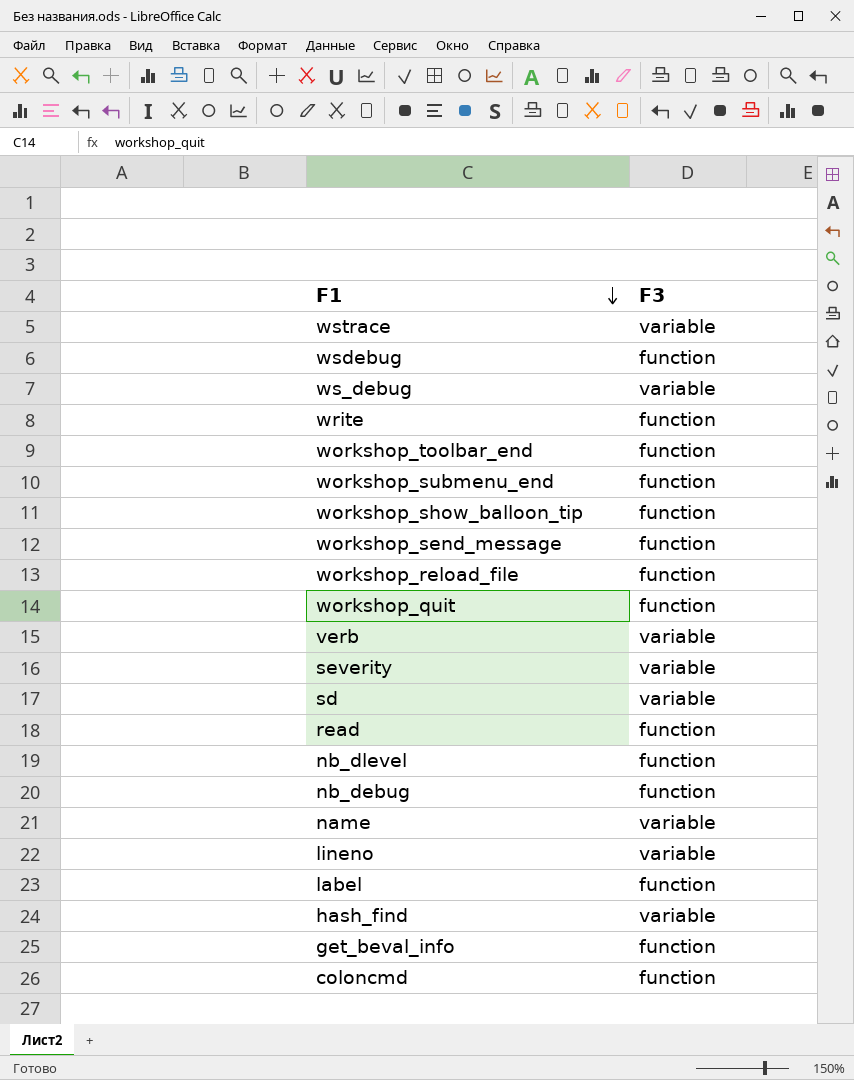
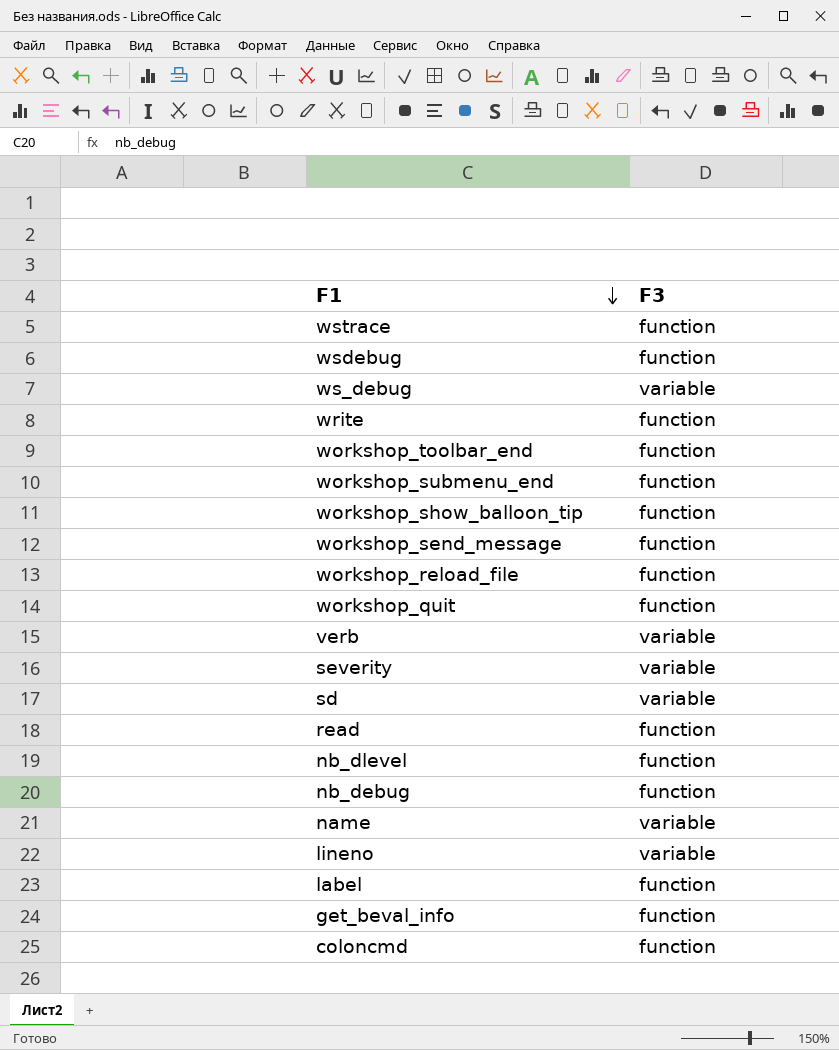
row hash_find: variable -> none
wstrace | F3: variable -> function

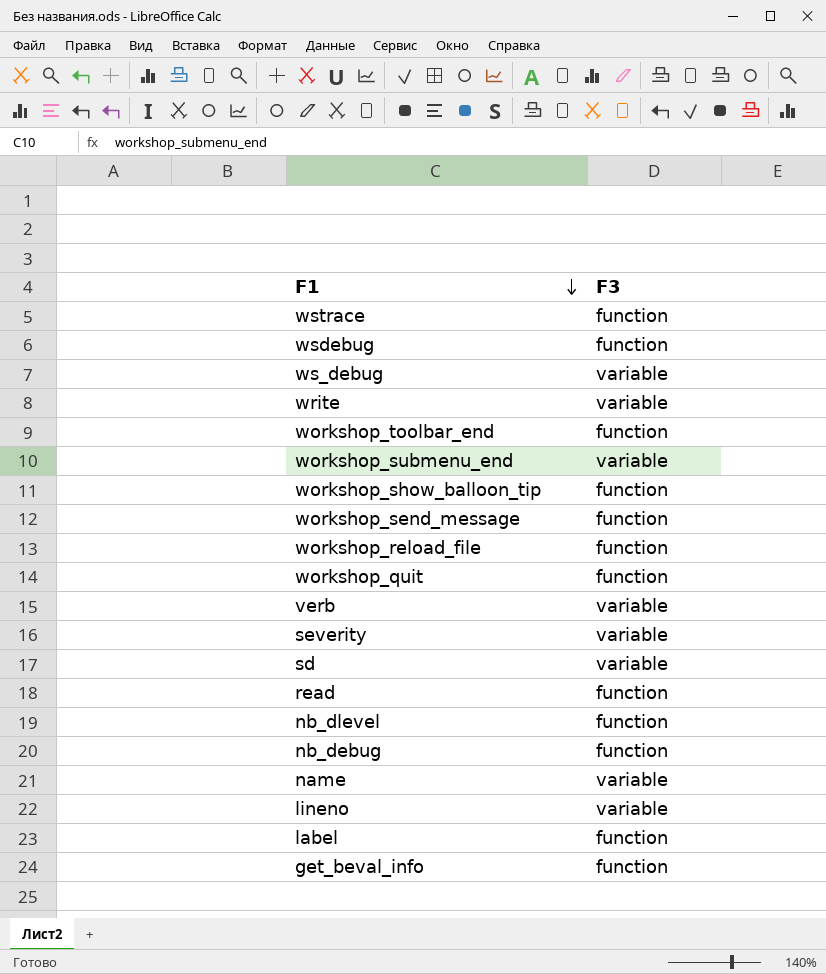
row coloncmd: function -> none
write | F3: function -> variable
workshop_submenu_end | F3: function -> variable

